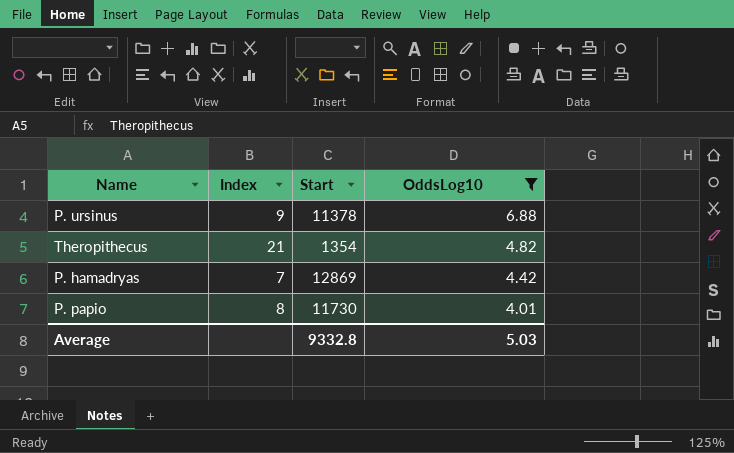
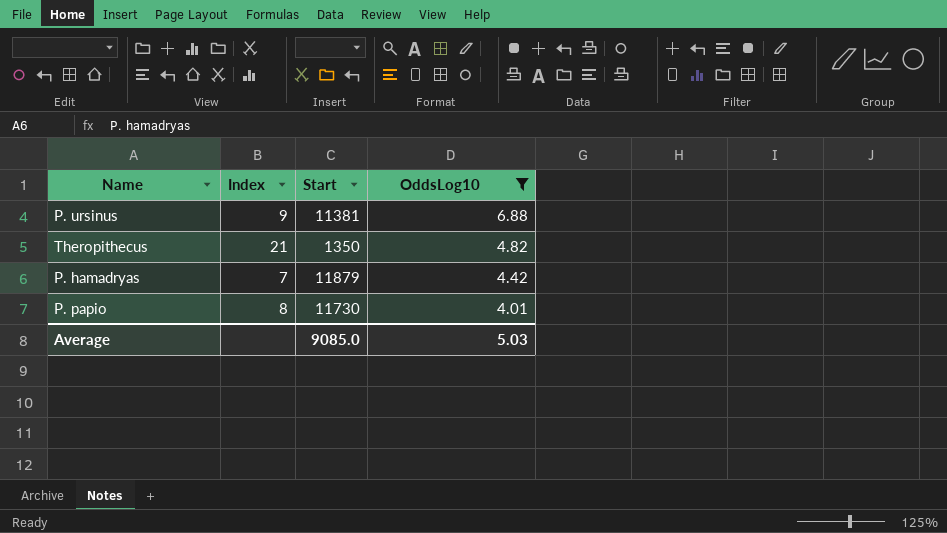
P. ursinus | Start: 11378 -> 11381
Theropithecus | Start: 1354 -> 1350
P. hamadryas | Start: 12869 -> 11879
Average | Start: 9332.8 -> 9085.0

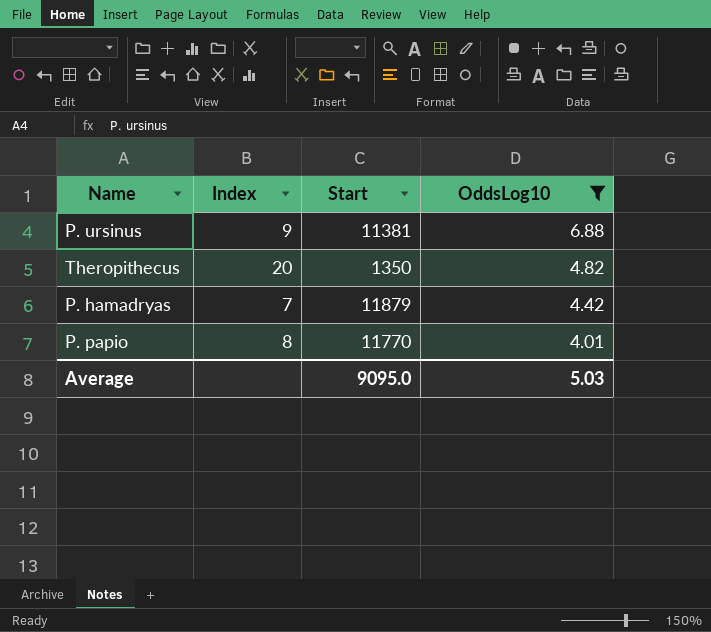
Theropithecus | Index: 21 -> 20
P. papio | Start: 11730 -> 11770
Average | Start: 9085.0 -> 9095.0

